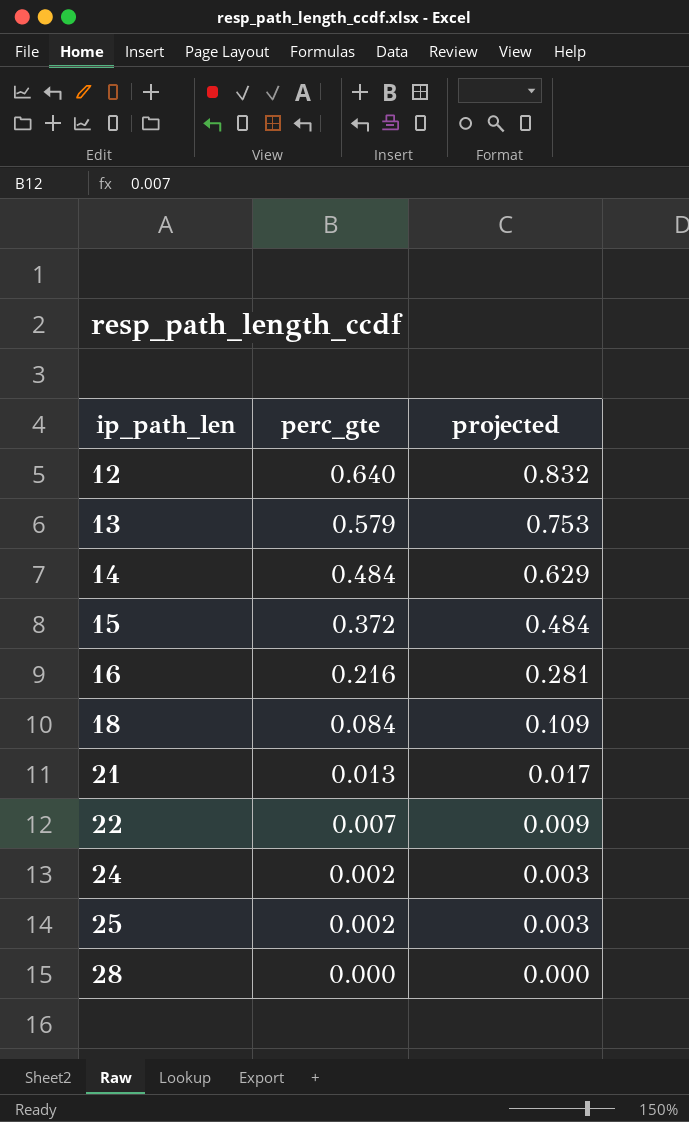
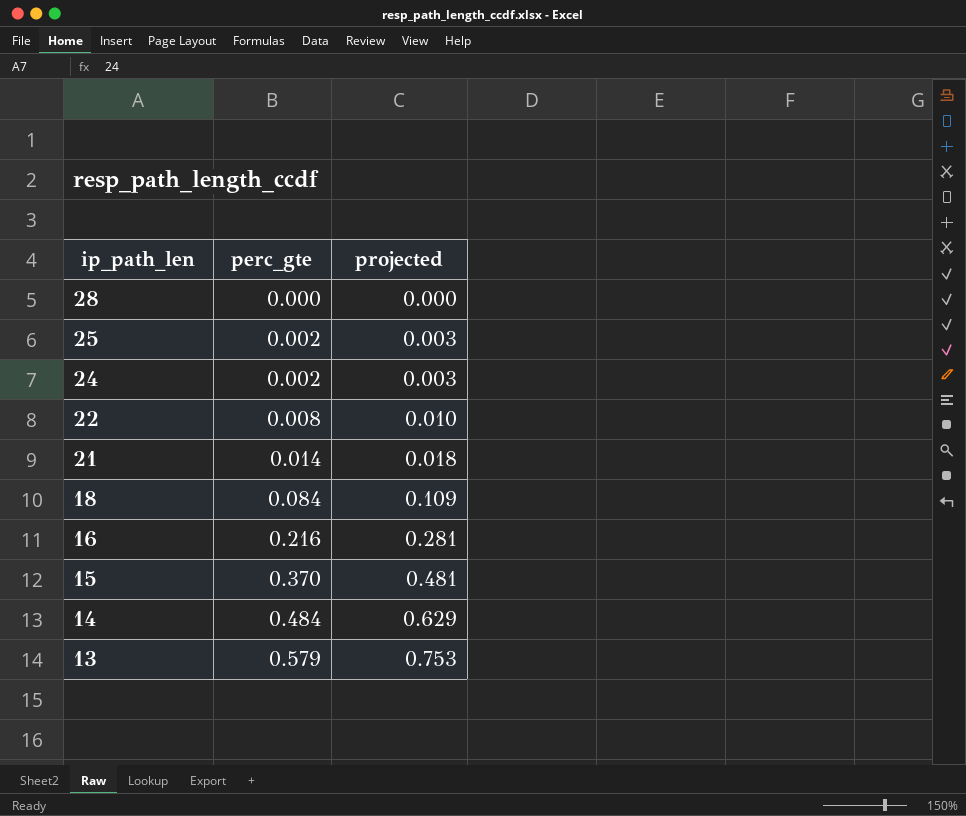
row order: ip_path_len ascending -> ip_path_len descending
row 12: 0.640 | 0.832 -> none
22 | perc_gte: 0.007 -> 0.008
22 | projected: 0.009 -> 0.010
21 | perc_gte: 0.013 -> 0.014
21 | projected: 0.017 -> 0.018
15 | perc_gte: 0.372 -> 0.370
15 | projected: 0.484 -> 0.481

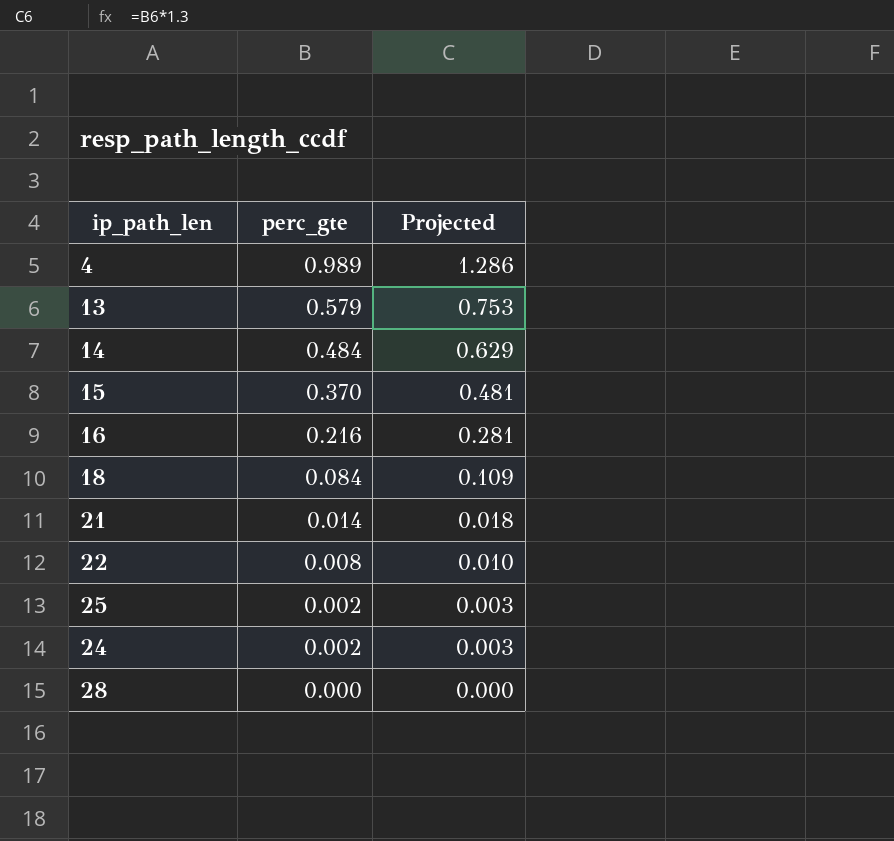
row order: ip_path_len descending -> perc_gte descending
column name: projected -> Projected
row 4: none -> 0.989 | 1.286

